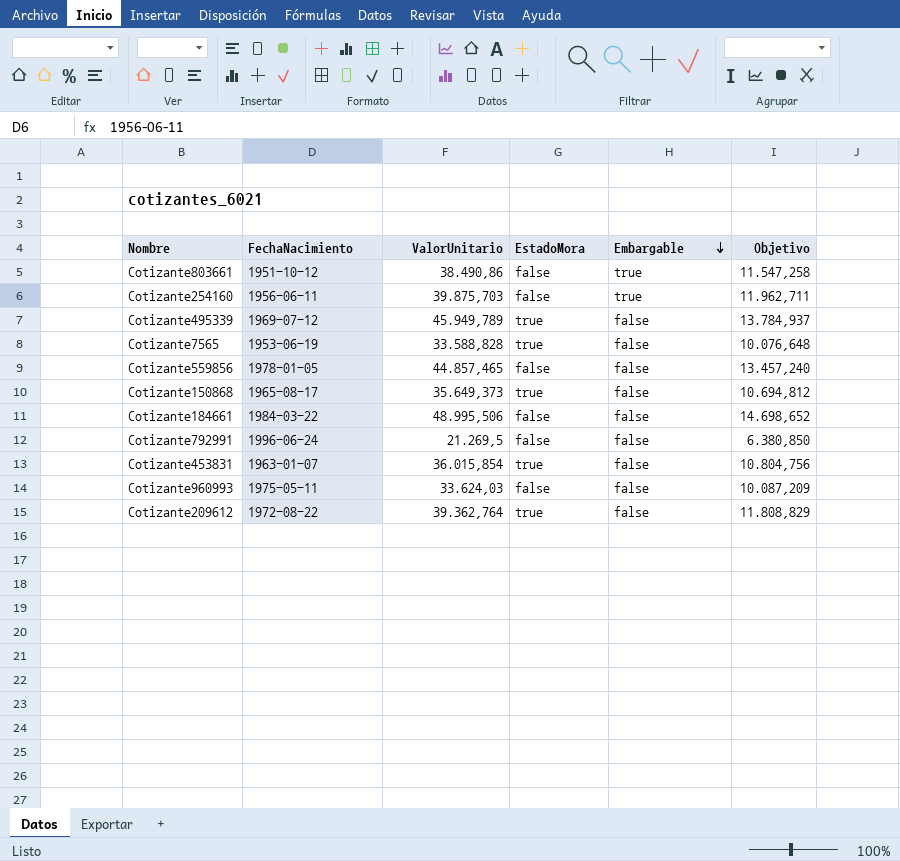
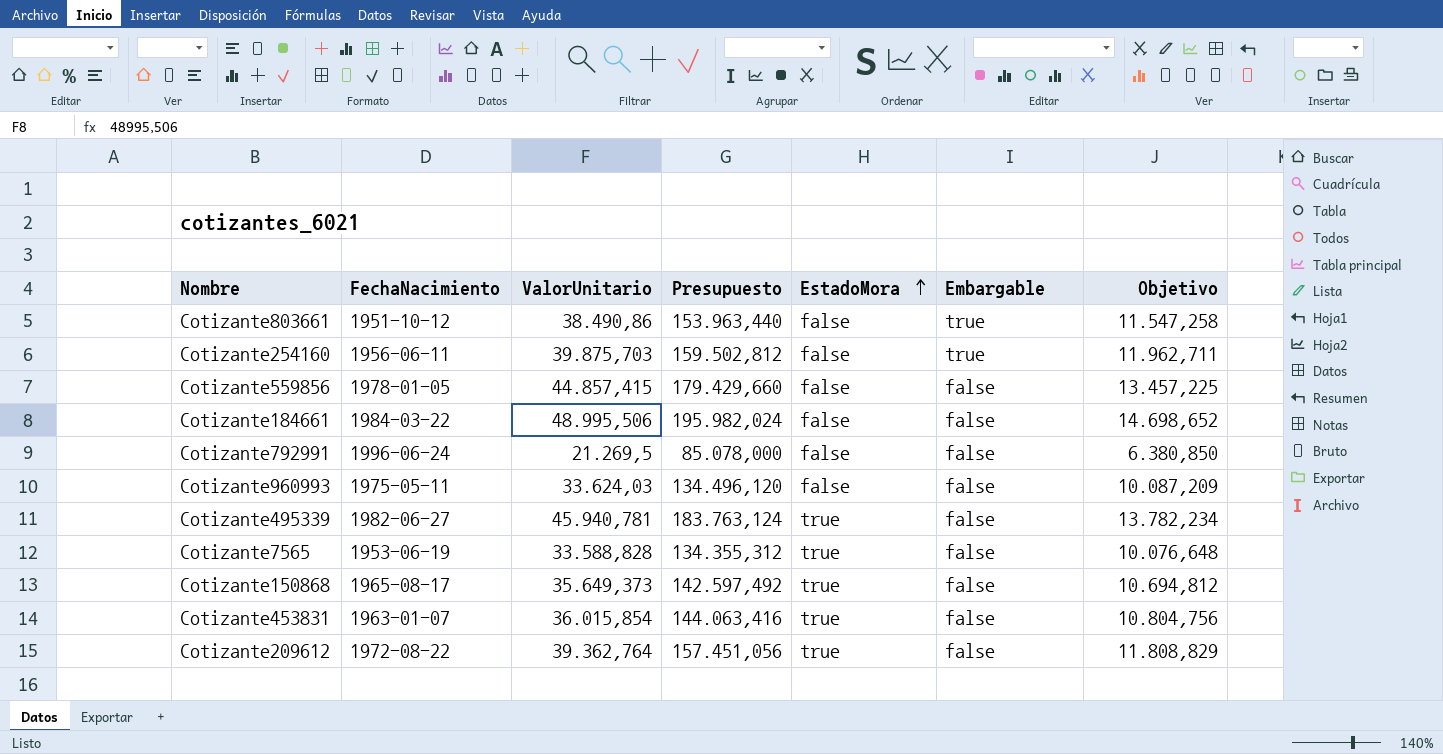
row order: Embargable descending -> EstadoMora ascending
column Presupuesto | formula: none -> [ValorUnitario] * 4
Cotizante559856 | ValorUnitario: 44.857,465 -> 44.857,415
Cotizante559856 | Objetivo: 13.457,240 -> 13.457,225
Cotizante495339 | FechaNacimiento: 1969-07-12 -> 1982-06-27
Cotizante495339 | ValorUnitario: 45.949,789 -> 45.940,781
Cotizante495339 | Objetivo: 13.784,937 -> 13.782,234

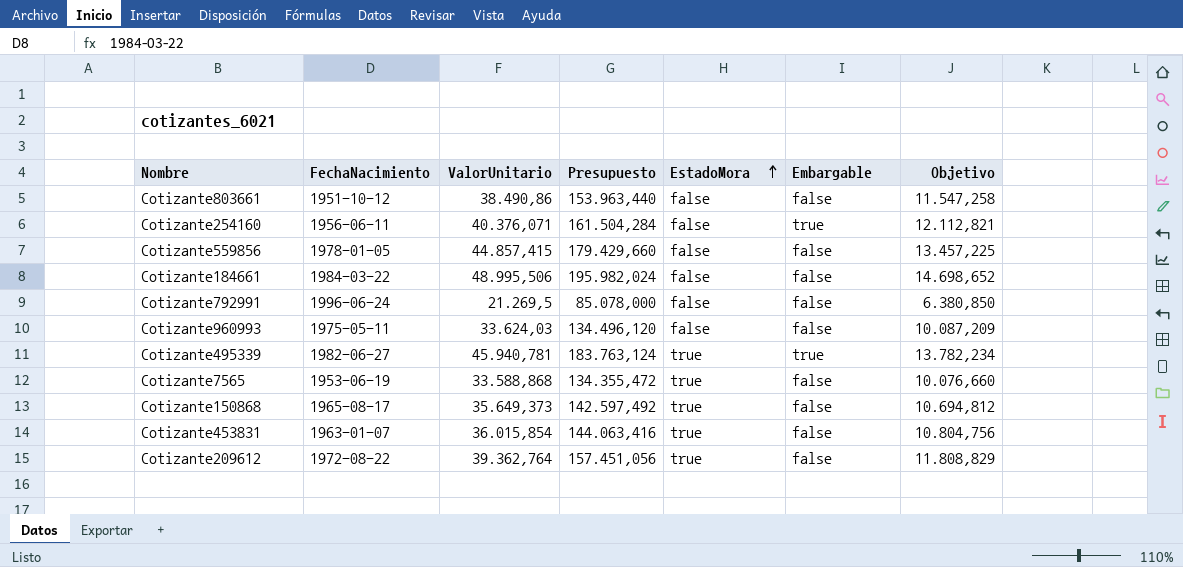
Cotizante803661 | Embargable: true -> false
Cotizante254160 | ValorUnitario: 39.875,703 -> 40.376,071
Cotizante254160 | Presupuesto: 159.502,812 -> 161.504,284
Cotizante254160 | Objetivo: 11.962,711 -> 12.112,821
Cotizante495339 | Embargable: false -> true
Cotizante7565 | ValorUnitario: 33.588,828 -> 33.588,868
Cotizante7565 | Presupuesto: 134.355,312 -> 134.355,472
Cotizante7565 | Objetivo: 10.076,648 -> 10.076,660

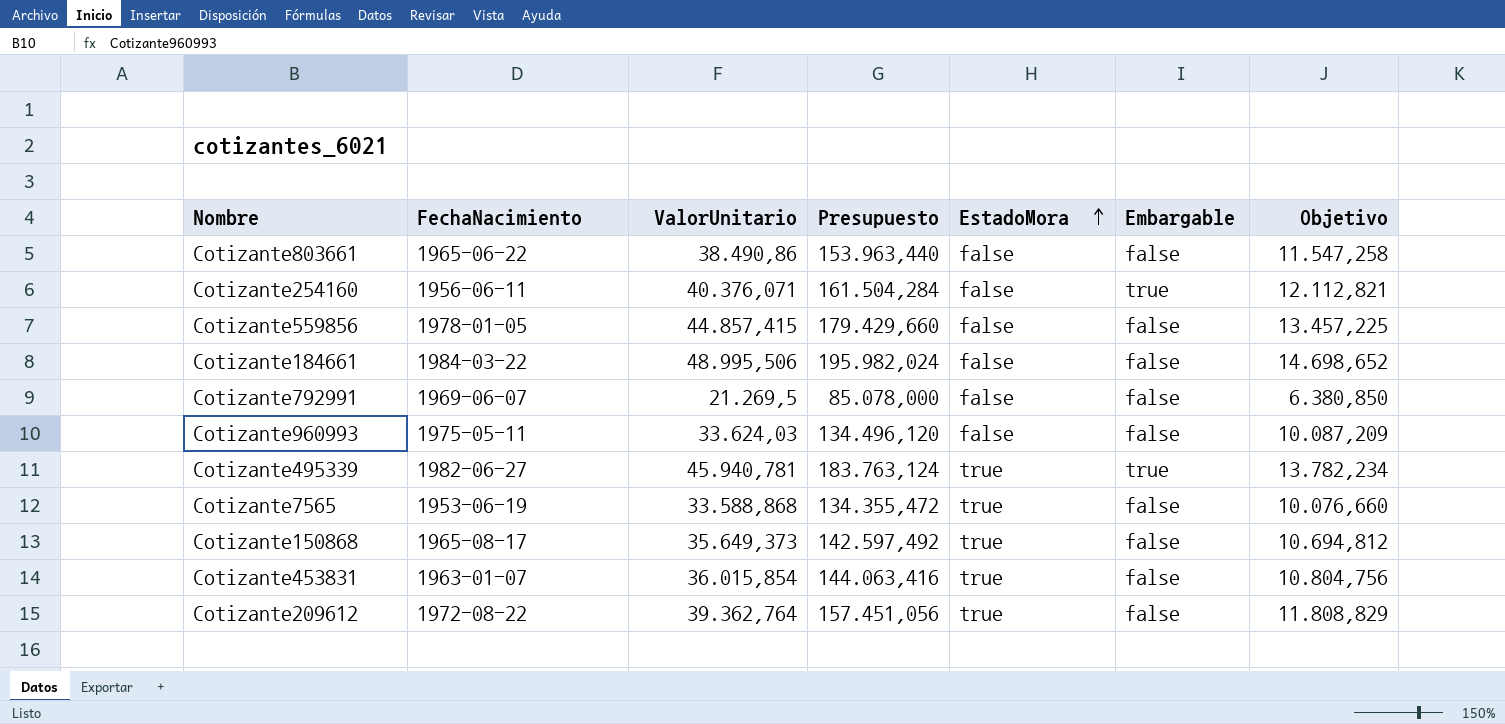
Cotizante803661 | FechaNacimiento: 1951-10-12 -> 1965-06-22
Cotizante792991 | FechaNacimiento: 1996-06-24 -> 1969-06-07

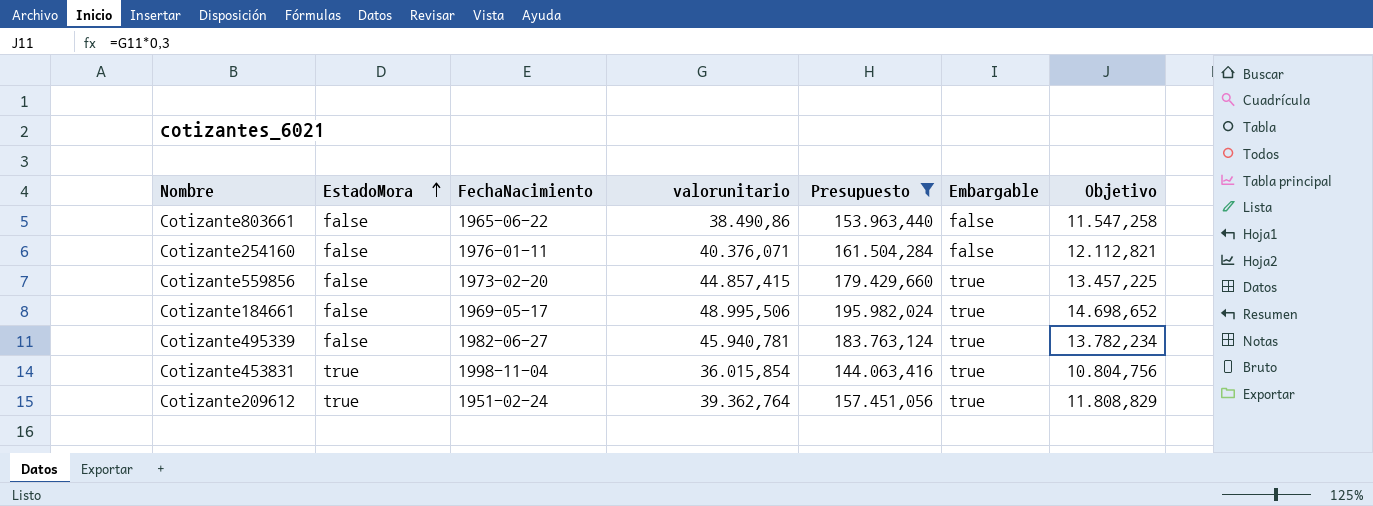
filter: none -> Presupuesto >= 144.063,416
column EstadoMora | position: 5 -> 2
column name: ValorUnitario -> valorunitario
Cotizante254160 | FechaNacimiento: 1956-06-11 -> 1976-01-11
Cotizante254160 | Embargable: true -> false
Cotizante559856 | FechaNacimiento: 1978-01-05 -> 1973-02-20
Cotizante559856 | Embargable: false -> true
Cotizante184661 | FechaNacimiento: 1984-03-22 -> 1969-05-17
Cotizante184661 | Embargable: false -> true
Cotizante495339 | EstadoMora: true -> false
Cotizante453831 | FechaNacimiento: 1963-01-07 -> 1998-11-04
Cotizante453831 | Embargable: false -> true
Cotizante209612 | FechaNacimiento: 1972-08-22 -> 1951-02-24
Cotizante209612 | Embargable: false -> true

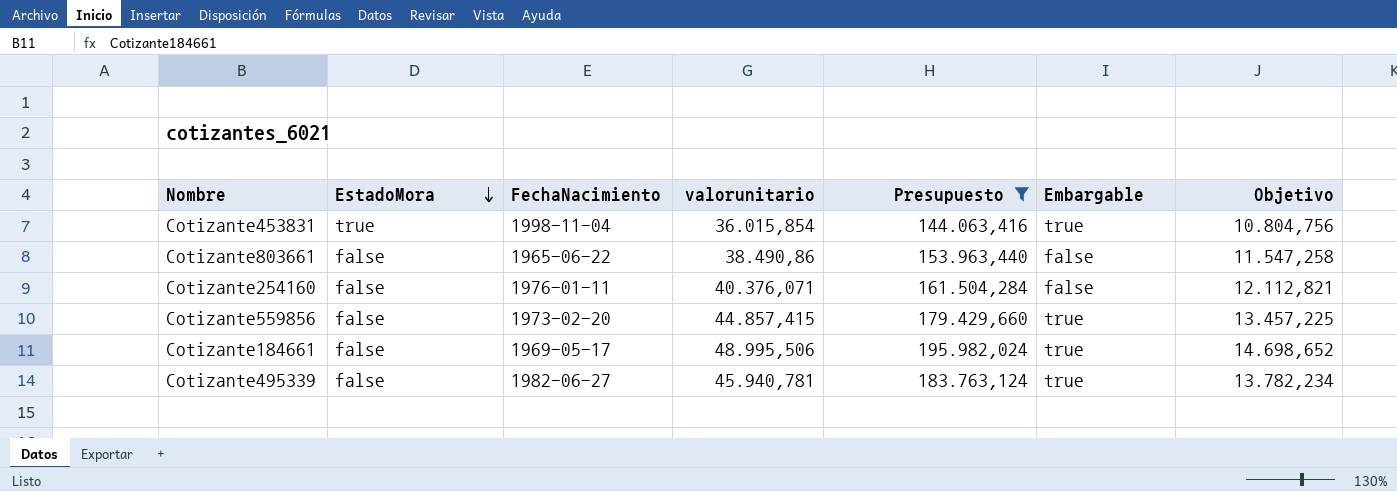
row order: EstadoMora ascending -> EstadoMora descending
row Cotizante209612: true | 1951-02-24 | 39.362,764 | 157.451,056 | true | 11.808,829 -> none

